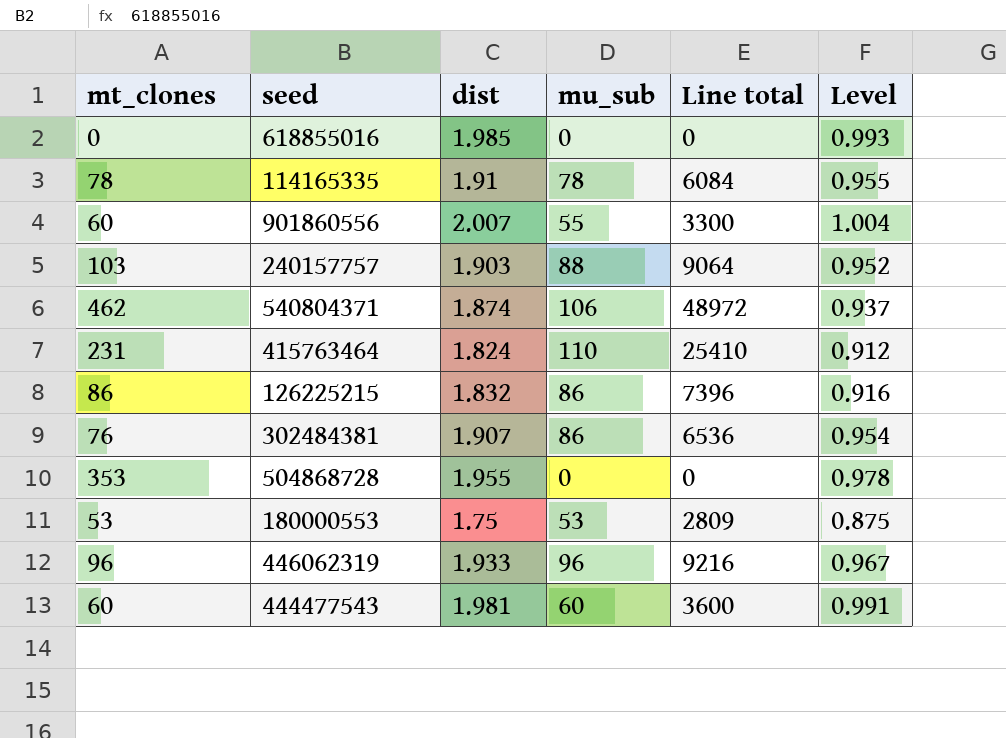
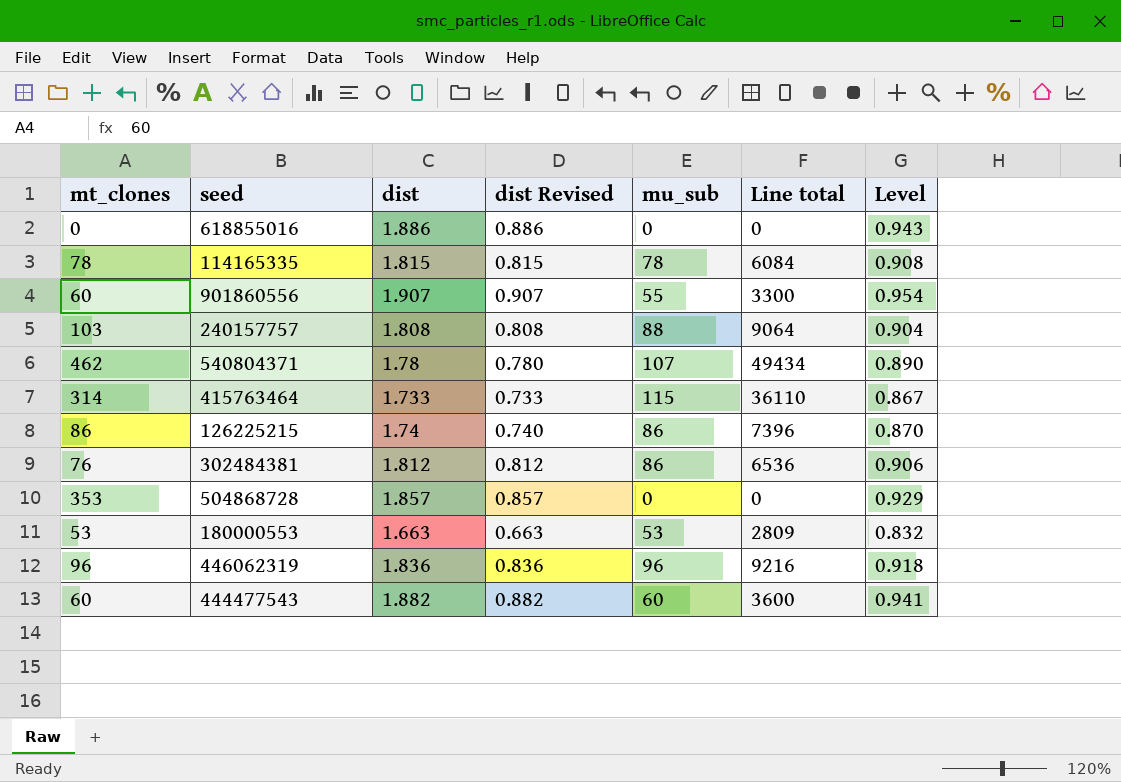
column dist Revised | formula: none -> [dist] - 1
618855016 | dist: 1.985 -> 1.886
618855016 | Level: 0.993 -> 0.943
114165335 | dist: 1.91 -> 1.815
114165335 | Level: 0.955 -> 0.908
901860556 | dist: 2.007 -> 1.907
901860556 | Level: 1.004 -> 0.954
240157757 | dist: 1.903 -> 1.808
240157757 | Level: 0.952 -> 0.904
540804371 | dist: 1.874 -> 1.78
540804371 | mu_sub: 106 -> 107
540804371 | Line total: 48972 -> 49434
540804371 | Level: 0.937 -> 0.890
415763464 | mt_clones: 231 -> 314
415763464 | dist: 1.824 -> 1.733
415763464 | mu_sub: 110 -> 115
415763464 | Line total: 25410 -> 36110
415763464 | Level: 0.912 -> 0.867
126225215 | dist: 1.832 -> 1.74
126225215 | Level: 0.916 -> 0.870
302484381 | dist: 1.907 -> 1.812
302484381 | Level: 0.954 -> 0.906
504868728 | dist: 1.955 -> 1.857
504868728 | Level: 0.978 -> 0.929
180000553 | dist: 1.75 -> 1.663
180000553 | Level: 0.875 -> 0.832
446062319 | dist: 1.933 -> 1.836
446062319 | Level: 0.967 -> 0.918
444477543 | dist: 1.981 -> 1.882
444477543 | Level: 0.991 -> 0.941

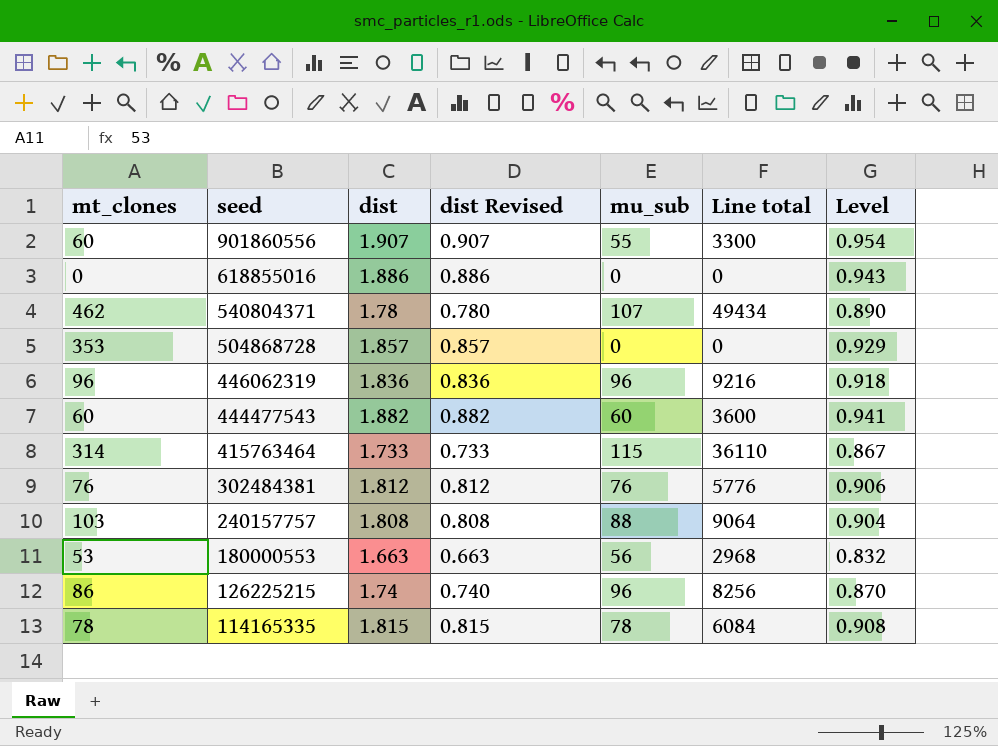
row order: none -> seed descending
302484381 | mu_sub: 86 -> 76
302484381 | Line total: 6536 -> 5776
180000553 | mu_sub: 53 -> 56
180000553 | Line total: 2809 -> 2968
126225215 | mu_sub: 86 -> 96
126225215 | Line total: 7396 -> 8256

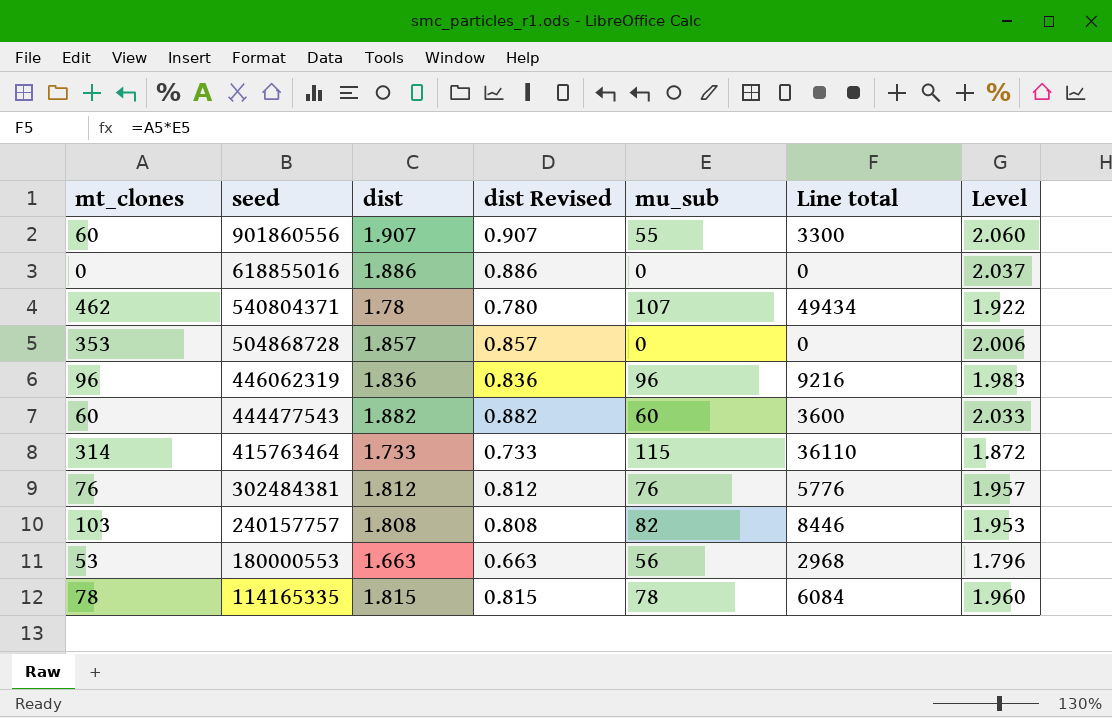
column Level | formula: [dist] * 0.5 -> [dist] * 1.08
row 126225215: 86 | 1.74 | 0.740 | 96 | 8256 | 0.870 -> none
240157757 | mu_sub: 88 -> 82
240157757 | Line total: 9064 -> 8446

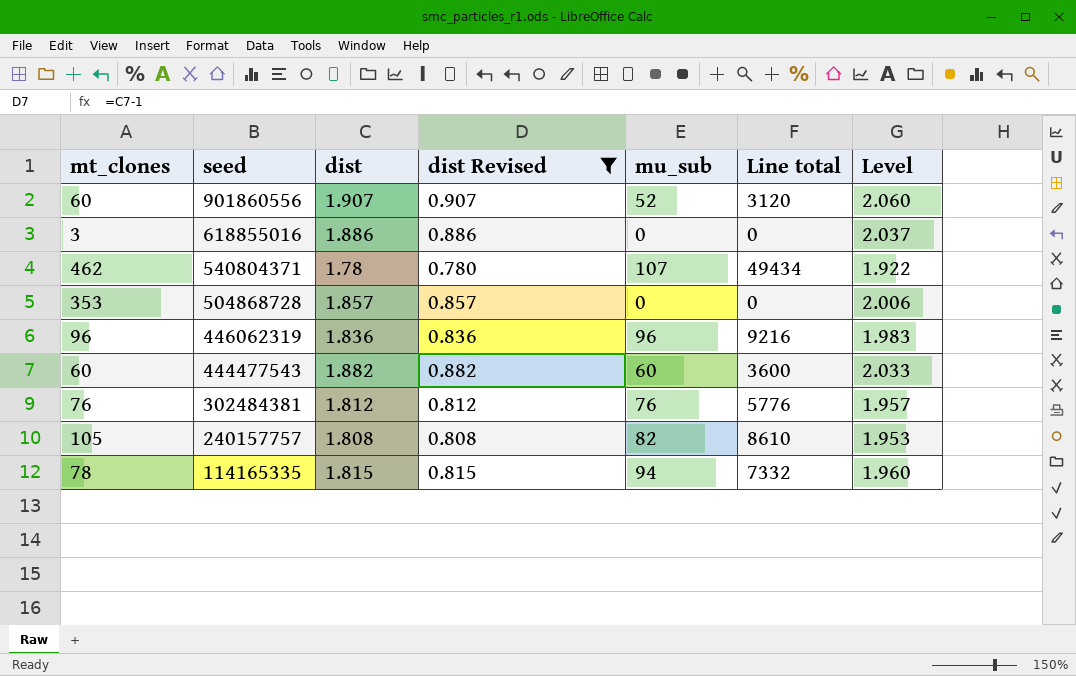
filter: none -> dist Revised >= 0.780
901860556 | mu_sub: 55 -> 52
901860556 | Line total: 3300 -> 3120
618855016 | mt_clones: 0 -> 3
240157757 | mt_clones: 103 -> 105
240157757 | Line total: 8446 -> 8610
114165335 | mu_sub: 78 -> 94
114165335 | Line total: 6084 -> 7332

